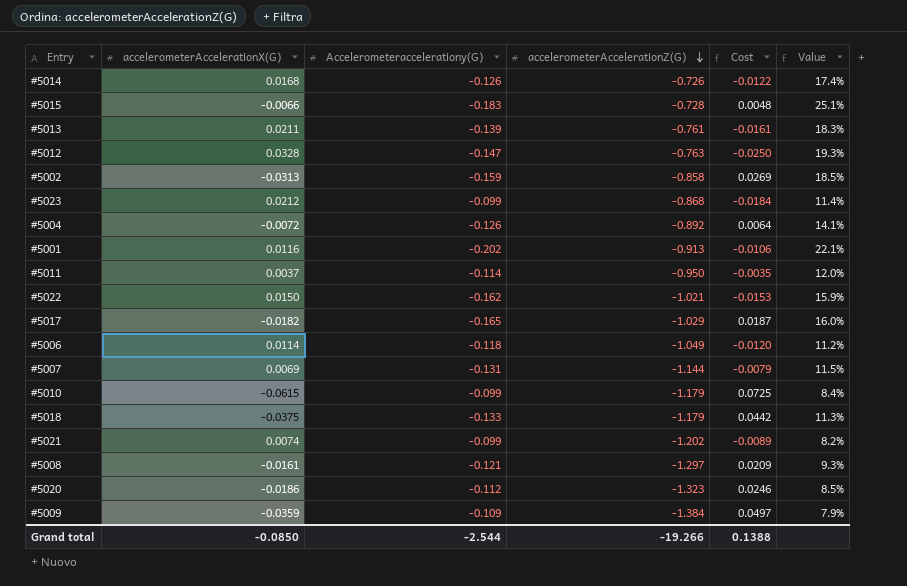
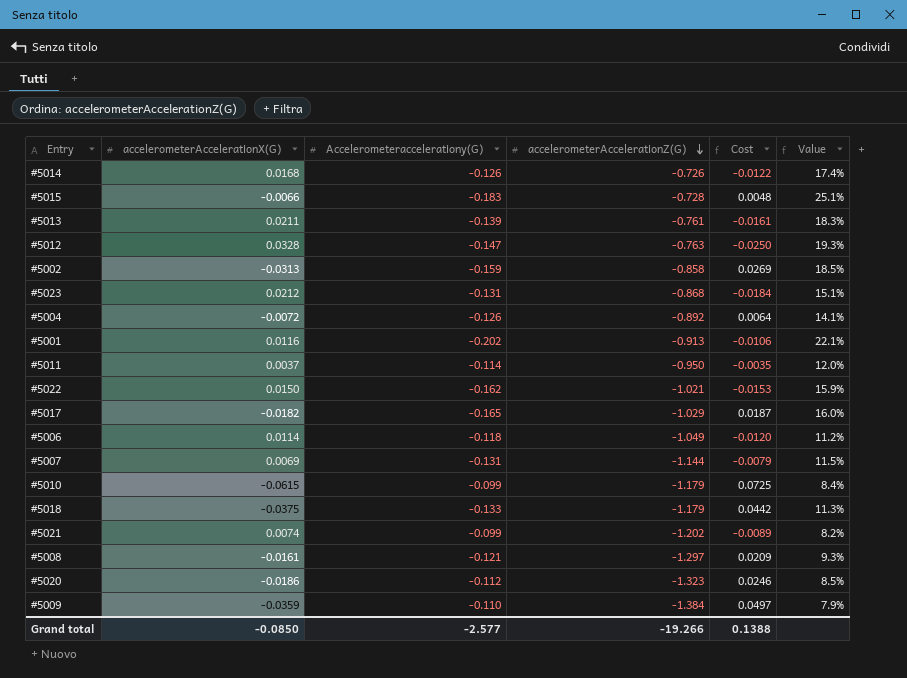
#5023 | Accelerometeraccelerationy(G): -0.099 -> -0.131
#5023 | Value: 11.4% -> 15.1%
#5009 | Accelerometeraccelerationy(G): -0.109 -> -0.110
Grand total | Accelerometeraccelerationy(G): -2.544 -> -2.577

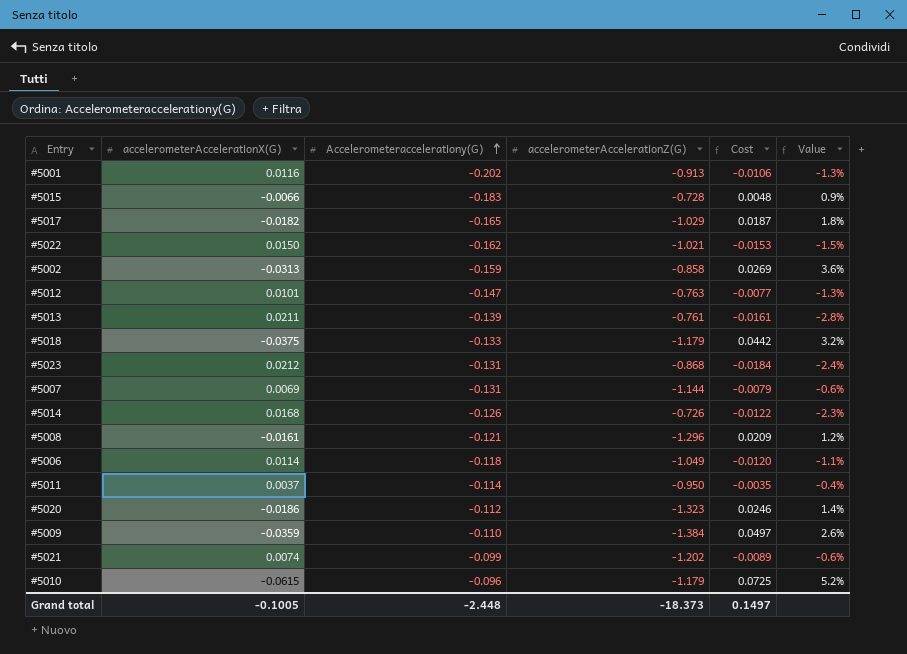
row order: accelerometerAccelerationZ(G) descending -> Accelerometeraccelerationy(G) ascending
column Value | formula: [Accelerometeraccelerationy(G)] / [accelerometerAccelerationZ(G)] -> [accelerometerAccelerationX(G)] / [accelerometerAccelerationZ(G)]
row #5004: -0.0072 | -0.126 | -0.892 | 0.0064 | 14.1% -> none
#5012 | accelerometerAccelerationX(G): 0.0328 -> 0.0101
#5012 | Cost: -0.0250 -> -0.0077
#5008 | accelerometerAccelerationZ(G): -1.297 -> -1.296
#5010 | Accelerometeraccelerationy(G): -0.099 -> -0.096
Grand total | accelerometerAccelerationX(G): -0.0850 -> -0.1005
Grand total | Accelerometeraccelerationy(G): -2.577 -> -2.448
Grand total | accelerometerAccelerationZ(G): -19.266 -> -18.373
Grand total | Cost: 0.1388 -> 0.1497

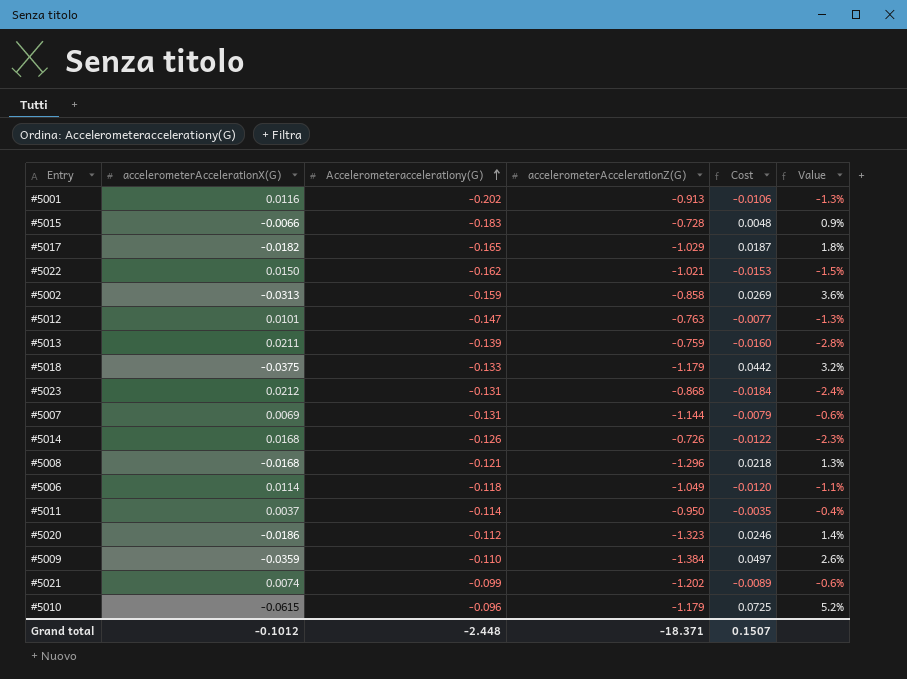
#5013 | accelerometerAccelerationZ(G): -0.761 -> -0.759
#5013 | Cost: -0.0161 -> -0.0160
#5008 | accelerometerAccelerationX(G): -0.0161 -> -0.0168
#5008 | Cost: 0.0209 -> 0.0218
#5008 | Value: 1.2% -> 1.3%
Grand total | accelerometerAccelerationX(G): -0.1005 -> -0.1012
Grand total | accelerometerAccelerationZ(G): -18.373 -> -18.371
Grand total | Cost: 0.1497 -> 0.1507

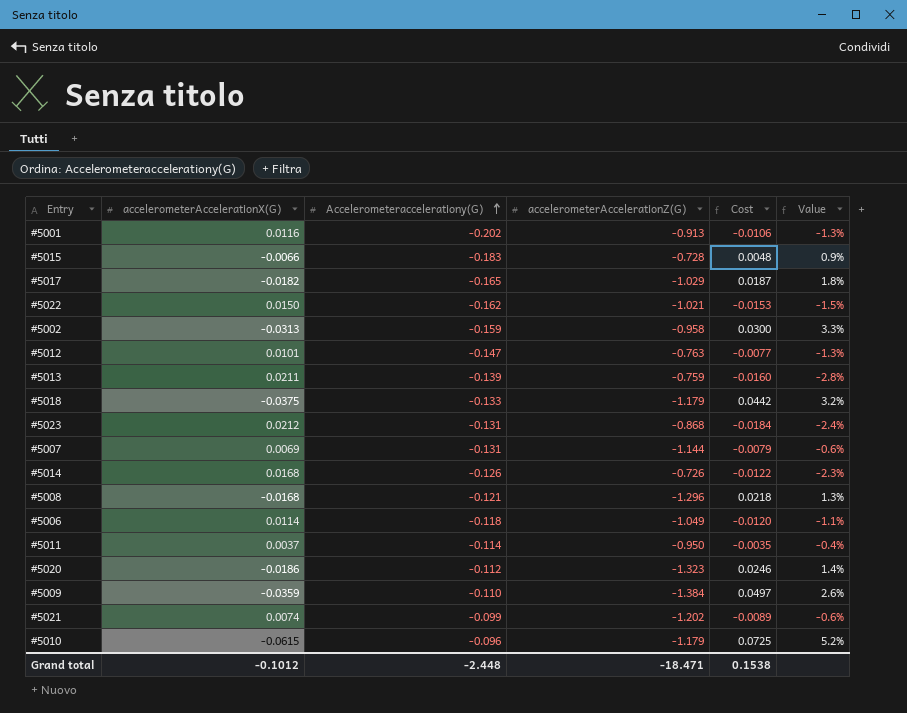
#5002 | accelerometerAccelerationZ(G): -0.858 -> -0.958
#5002 | Cost: 0.0269 -> 0.0300
#5002 | Value: 3.6% -> 3.3%
Grand total | accelerometerAccelerationZ(G): -18.371 -> -18.471
Grand total | Cost: 0.1507 -> 0.1538

